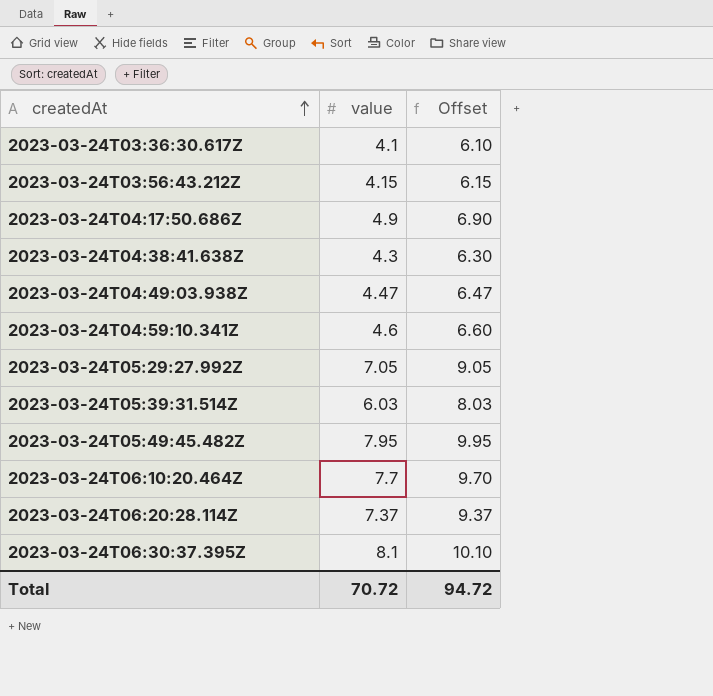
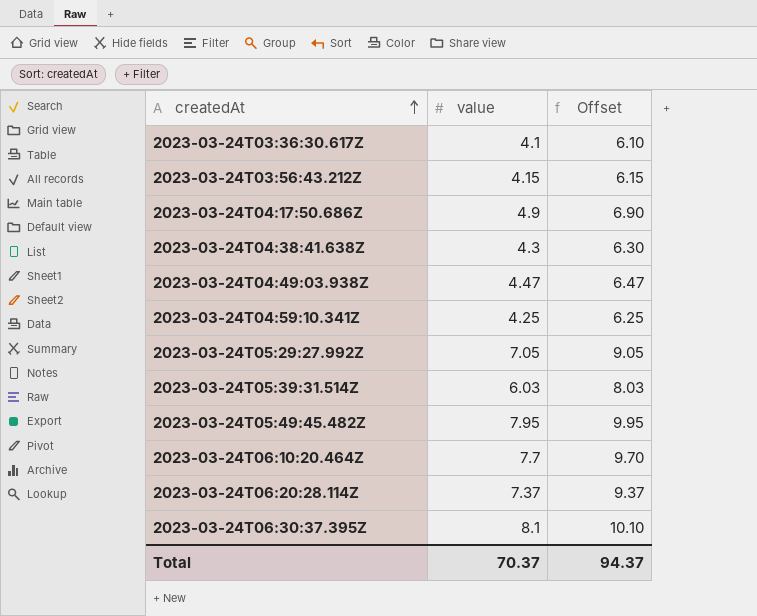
2023-03-24T04:59:10.341Z | value: 4.6 -> 4.25
2023-03-24T04:59:10.341Z | Offset: 6.60 -> 6.25
Total | value: 70.72 -> 70.37
Total | Offset: 94.72 -> 94.37

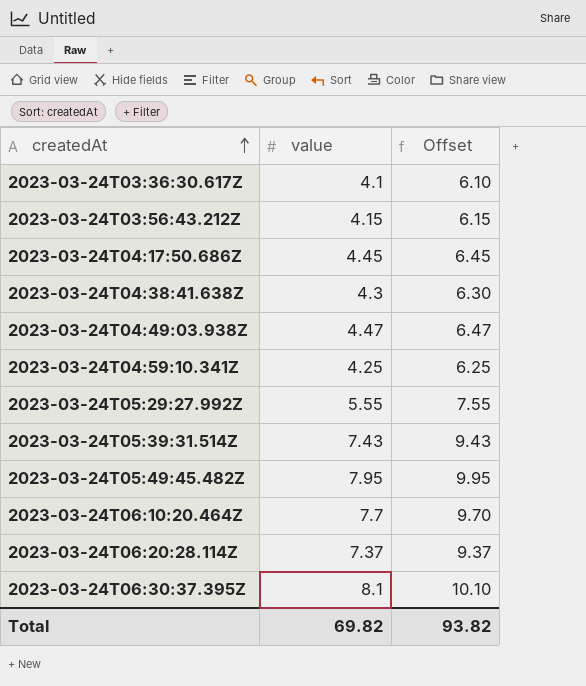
2023-03-24T04:17:50.686Z | value: 4.9 -> 4.45
2023-03-24T04:17:50.686Z | Offset: 6.90 -> 6.45
2023-03-24T05:29:27.992Z | value: 7.05 -> 5.55
2023-03-24T05:29:27.992Z | Offset: 9.05 -> 7.55
2023-03-24T05:39:31.514Z | value: 6.03 -> 7.43
2023-03-24T05:39:31.514Z | Offset: 8.03 -> 9.43
Total | value: 70.37 -> 69.82
Total | Offset: 94.37 -> 93.82

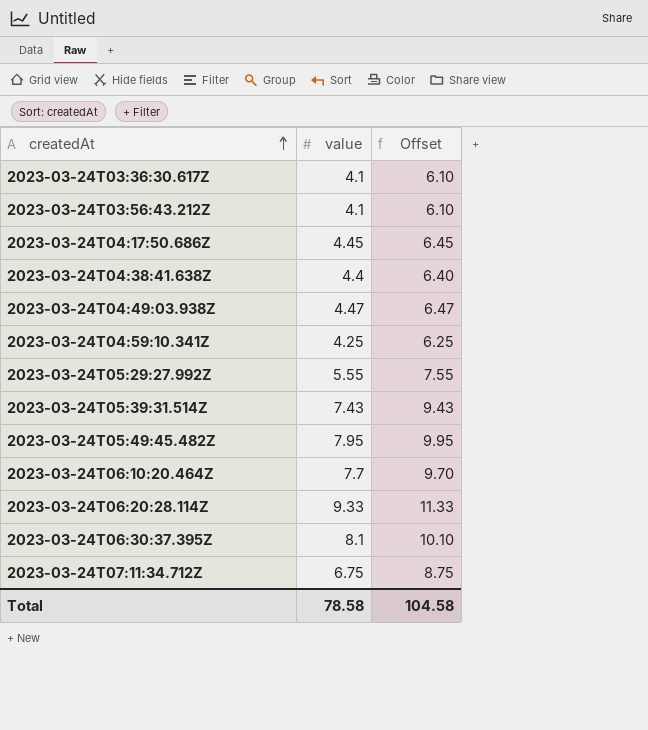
2023-03-24T03:56:43.212Z | value: 4.15 -> 4.1
2023-03-24T03:56:43.212Z | Offset: 6.15 -> 6.10
2023-03-24T04:38:41.638Z | value: 4.3 -> 4.4
2023-03-24T04:38:41.638Z | Offset: 6.30 -> 6.40
2023-03-24T06:20:28.114Z | value: 7.37 -> 9.33
2023-03-24T06:20:28.114Z | Offset: 9.37 -> 11.33
row 2023-03-24T07:11:34.712Z: none -> 6.75 | 8.75
Total | value: 69.82 -> 78.58
Total | Offset: 93.82 -> 104.58

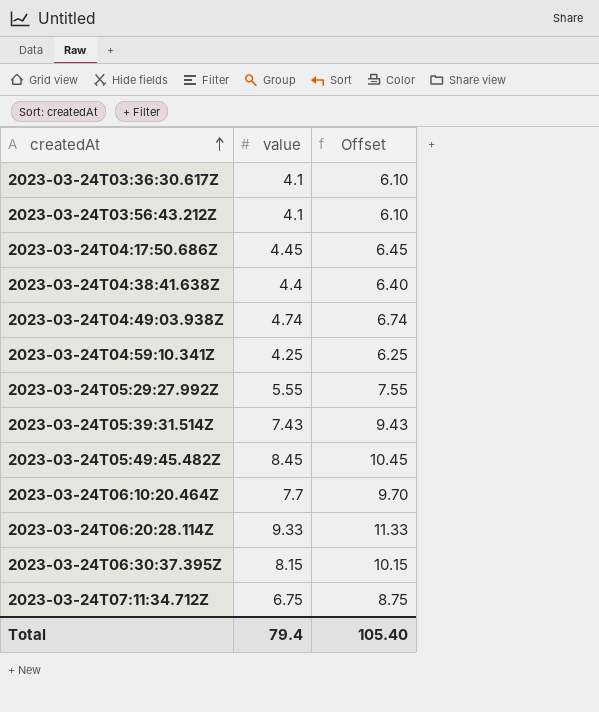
2023-03-24T04:49:03.938Z | value: 4.47 -> 4.74
2023-03-24T04:49:03.938Z | Offset: 6.47 -> 6.74
2023-03-24T05:49:45.482Z | value: 7.95 -> 8.45
2023-03-24T05:49:45.482Z | Offset: 9.95 -> 10.45
2023-03-24T06:30:37.395Z | value: 8.1 -> 8.15
2023-03-24T06:30:37.395Z | Offset: 10.10 -> 10.15
Total | value: 78.58 -> 79.4
Total | Offset: 104.58 -> 105.40

